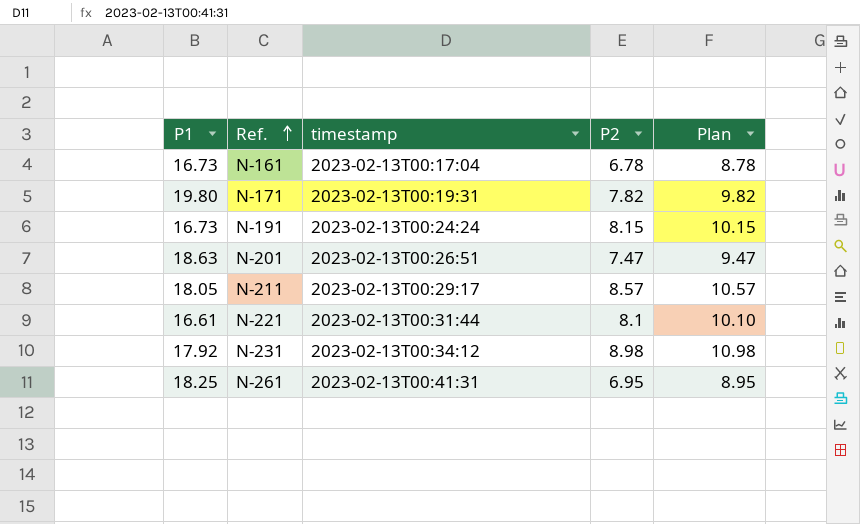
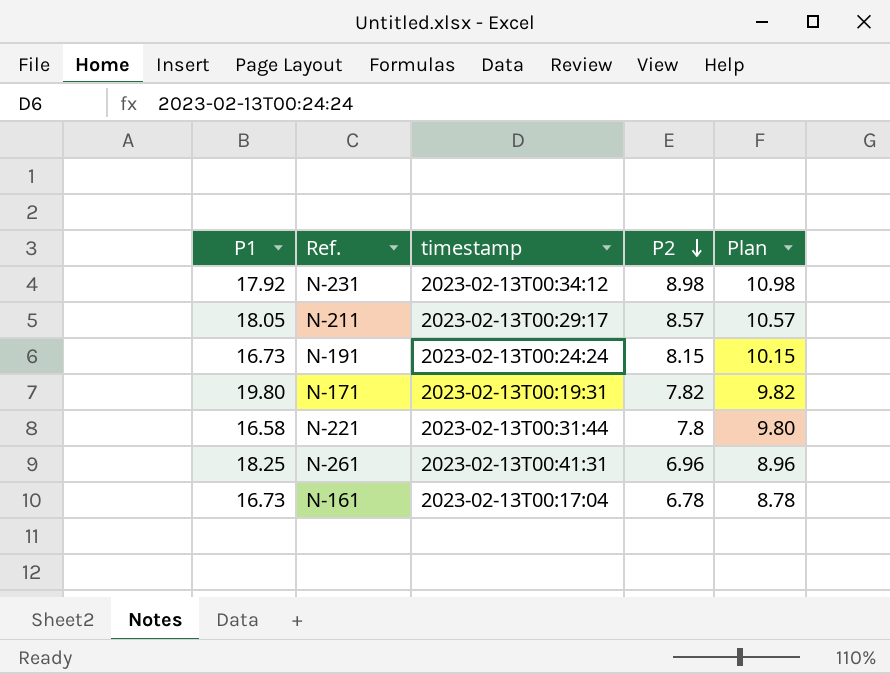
row order: Ref. ascending -> P2 descending
row N-201: 18.63 | 2023-02-13T00:26:51 | 7.47 | 9.47 -> none
N-221 | P1: 16.61 -> 16.58
N-221 | P2: 8.1 -> 7.8
N-221 | Plan: 10.10 -> 9.80
N-261 | P2: 6.95 -> 6.96
N-261 | Plan: 8.95 -> 8.96

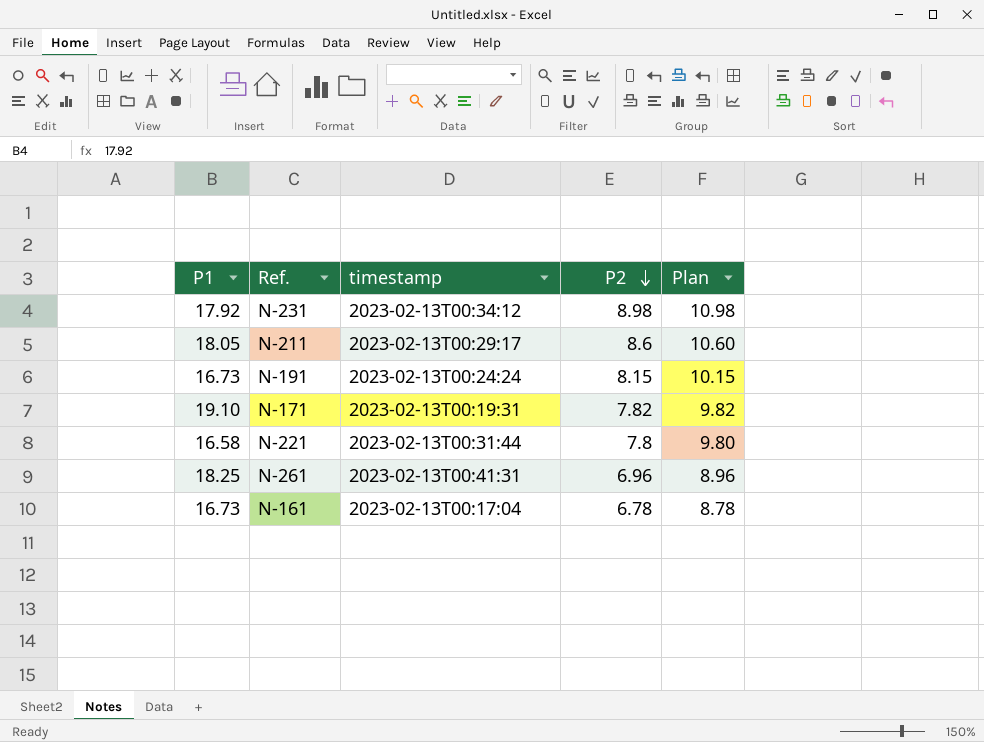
N-211 | P2: 8.57 -> 8.6
N-211 | Plan: 10.57 -> 10.60
N-171 | P1: 19.80 -> 19.10

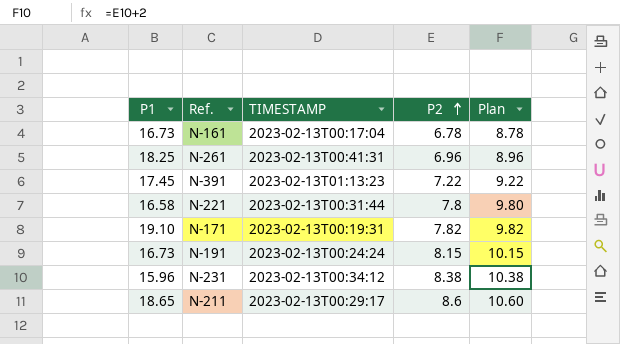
row order: P2 descending -> P2 ascending
column name: timestamp -> TIMESTAMP
row N-391: none -> 17.45 | 2023-02-13T01:13:23 | 7.22 | 9.22
N-231 | P1: 17.92 -> 15.96
N-231 | P2: 8.98 -> 8.38
N-231 | Plan: 10.98 -> 10.38
N-211 | P1: 18.05 -> 18.65

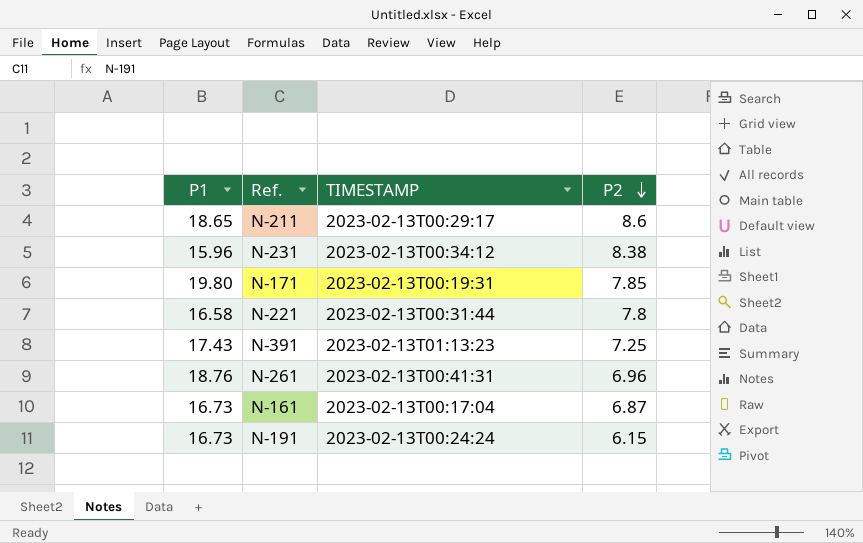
row order: P2 ascending -> P2 descending
column Plan | formula: [P2] + 2 -> none
N-171 | P1: 19.10 -> 19.80
N-171 | P2: 7.82 -> 7.85
N-391 | P1: 17.45 -> 17.43
N-391 | P2: 7.22 -> 7.25
N-261 | P1: 18.25 -> 18.76
N-161 | P2: 6.78 -> 6.87
N-191 | P2: 8.15 -> 6.15

